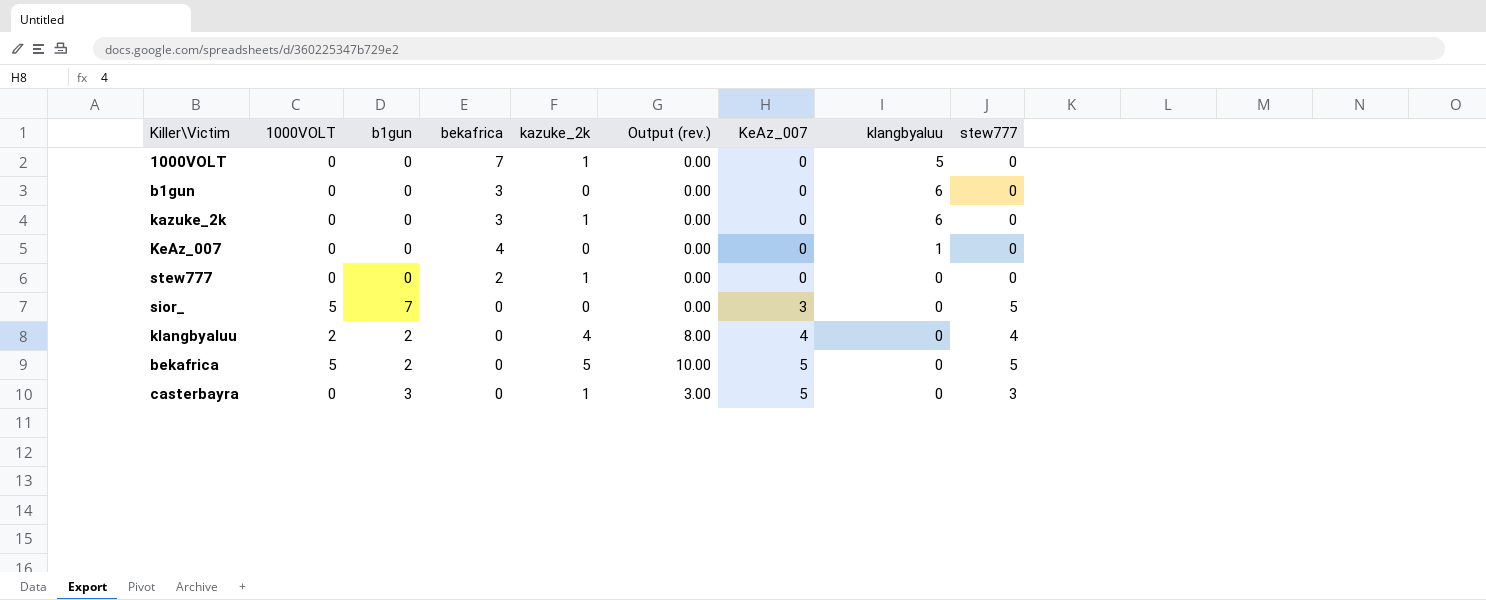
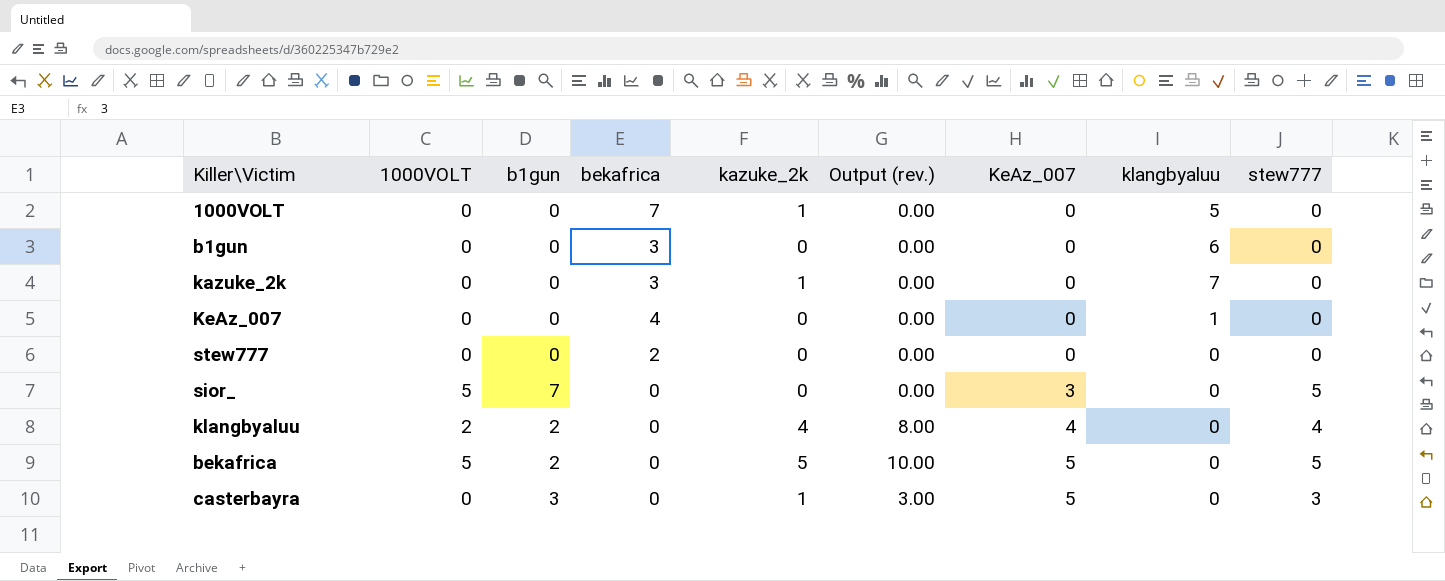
kazuke_2k | klangbyaluu: 6 -> 7
stew777 | kazuke_2k: 1 -> 0

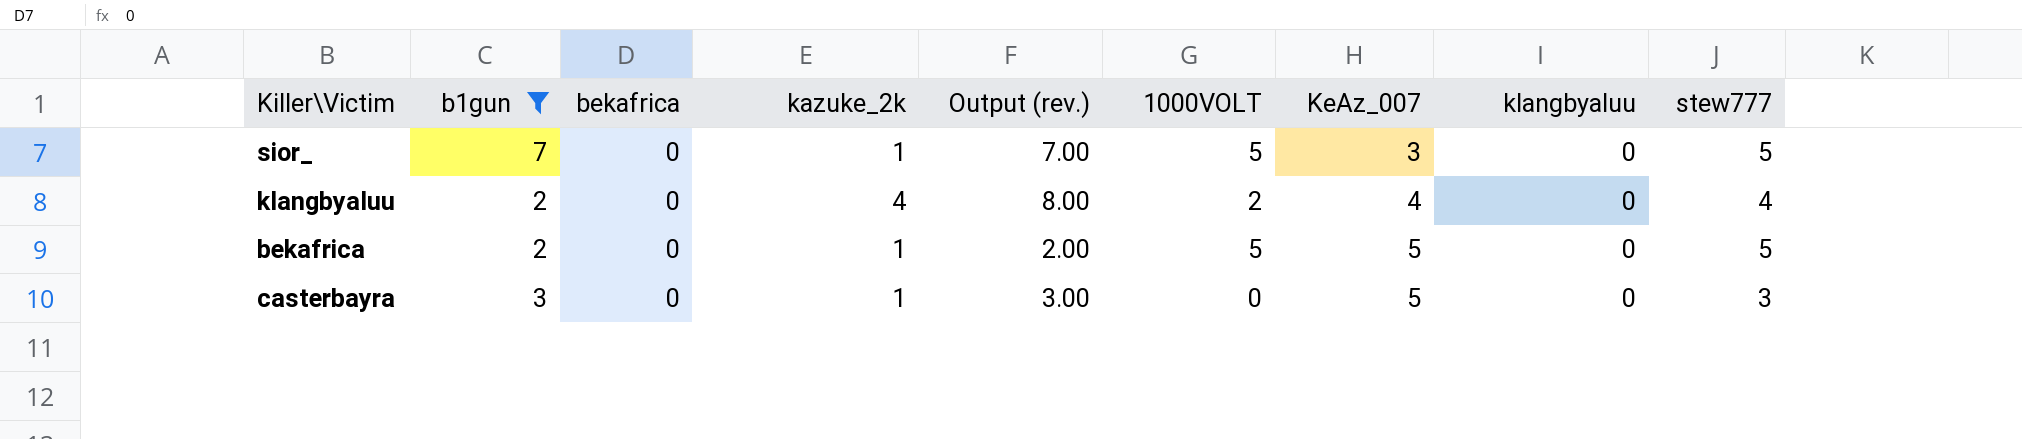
filter: none -> b1gun != 0
column 1000VOLT | position: 2 -> 6
sior_ | kazuke_2k: 0 -> 1
sior_ | Output (rev.): 0.00 -> 7.00
bekafrica | kazuke_2k: 5 -> 1
bekafrica | Output (rev.): 10.00 -> 2.00

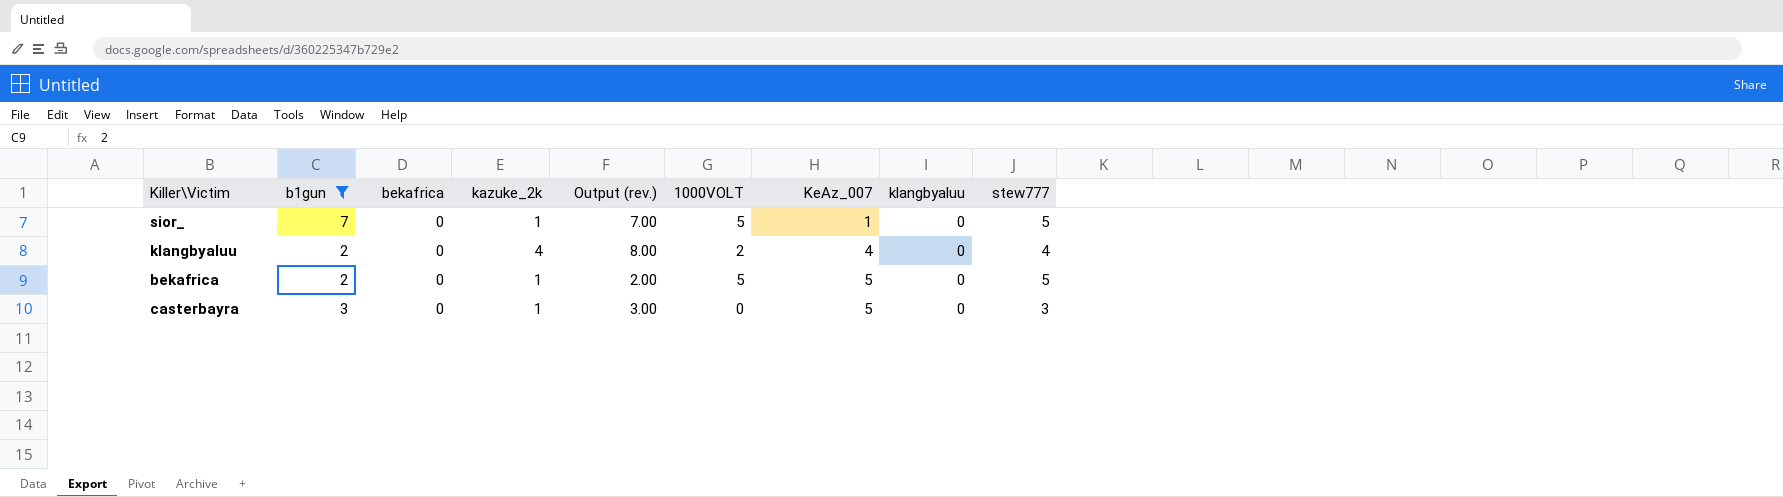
sior_ | KeAz_007: 3 -> 1

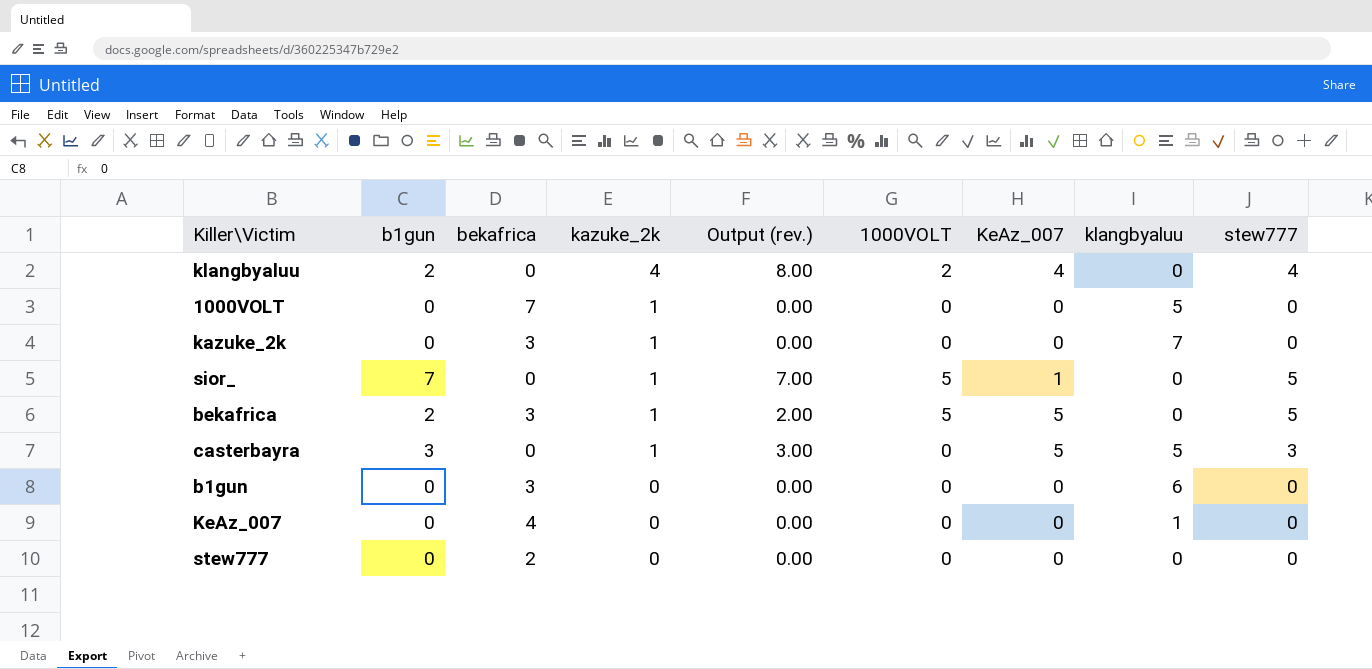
filter: b1gun != 0 -> none
row order: KeAz_007 ascending -> kazuke_2k descending
bekafrica | bekafrica: 0 -> 3
casterbayra | klangbyaluu: 0 -> 5

